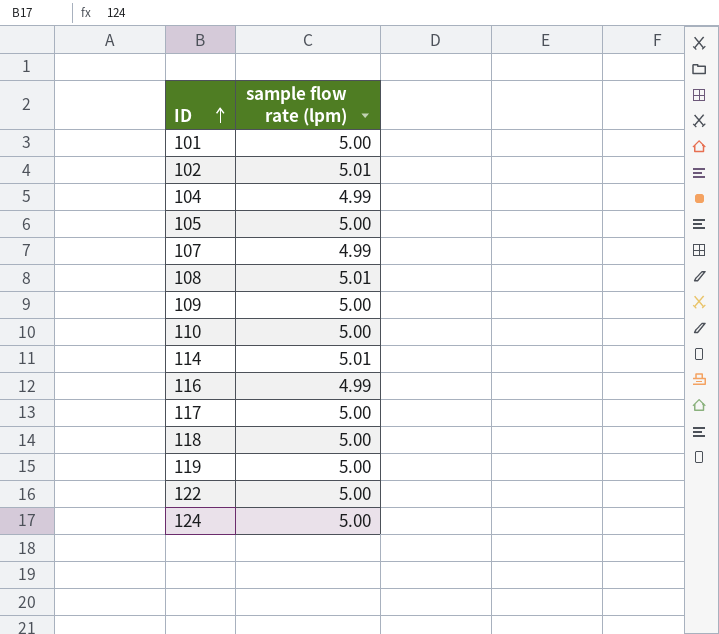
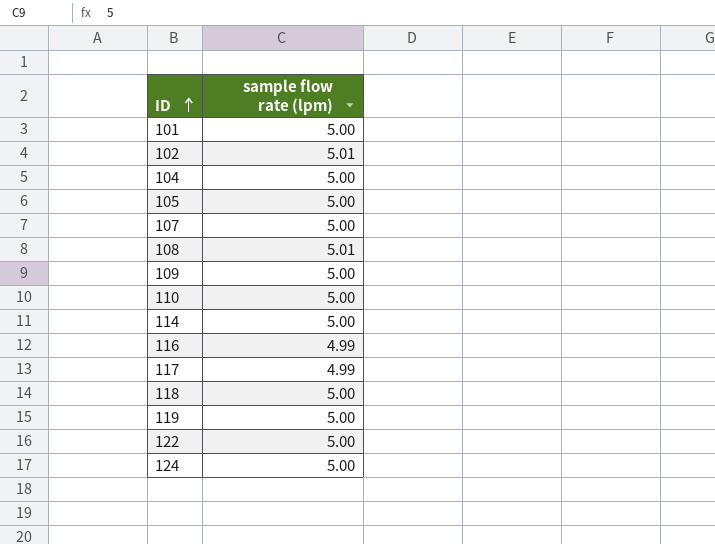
104 | sample flow rate (lpm): 4.99 -> 5.00
107 | sample flow rate (lpm): 4.99 -> 5.00
114 | sample flow rate (lpm): 5.01 -> 5.00
117 | sample flow rate (lpm): 5.00 -> 4.99

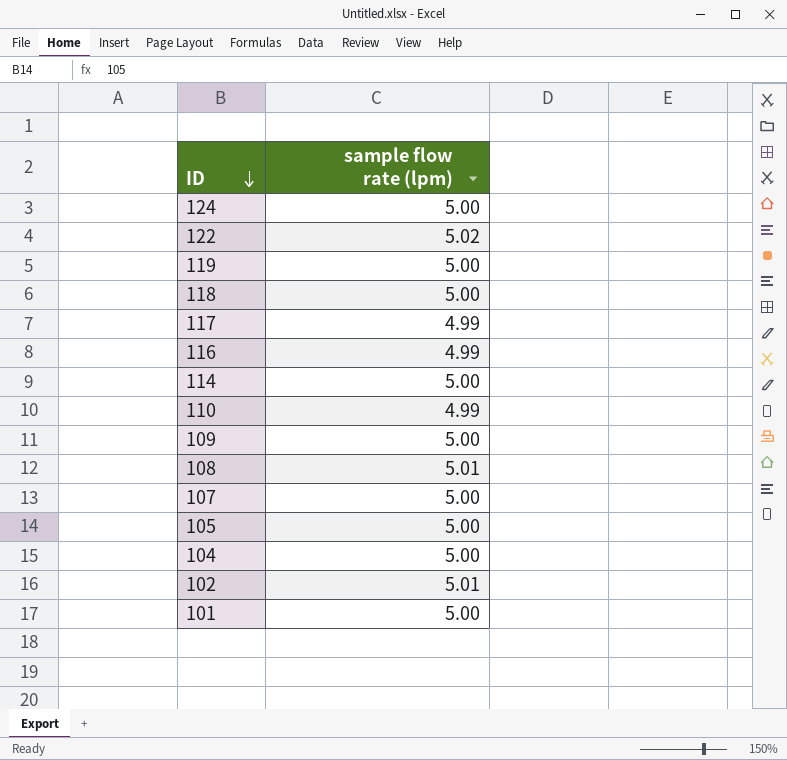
row order: ID ascending -> ID descending
122 | sample flow rate (lpm): 5.00 -> 5.02
110 | sample flow rate (lpm): 5.00 -> 4.99

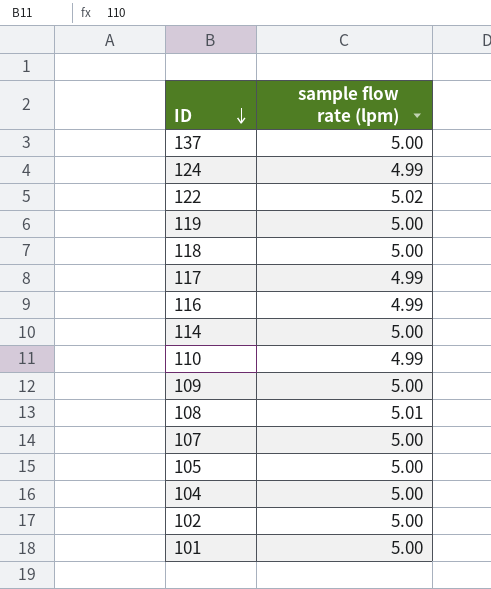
row 137: none -> 5.00
124 | sample flow rate (lpm): 5.00 -> 4.99
102 | sample flow rate (lpm): 5.01 -> 5.00

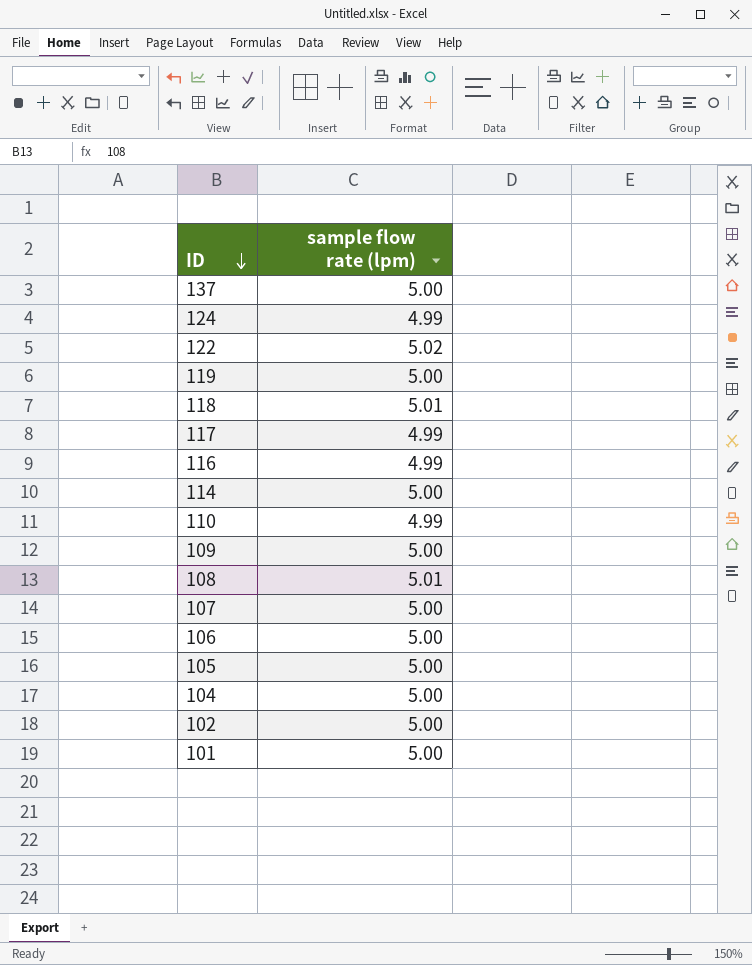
118 | sample flow rate (lpm): 5.00 -> 5.01
row 106: none -> 5.00

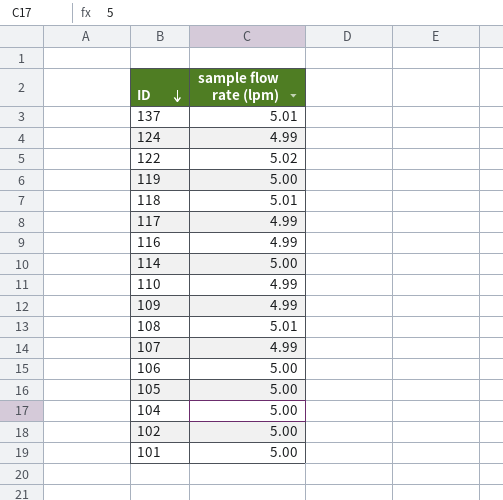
137 | sample flow rate (lpm): 5.00 -> 5.01
109 | sample flow rate (lpm): 5.00 -> 4.99
107 | sample flow rate (lpm): 5.00 -> 4.99

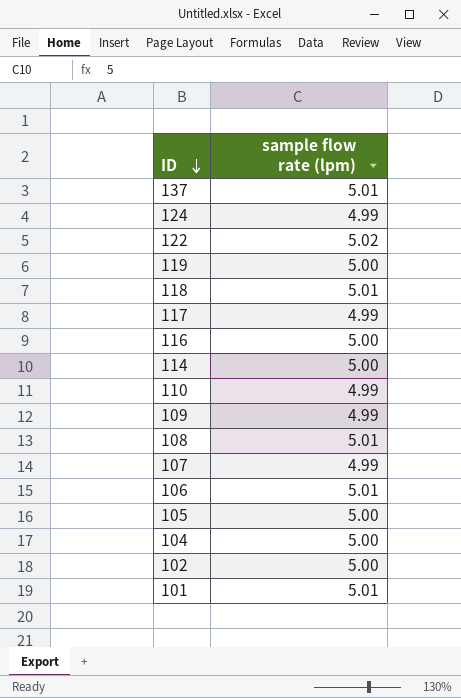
116 | sample flow rate (lpm): 4.99 -> 5.00
106 | sample flow rate (lpm): 5.00 -> 5.01
101 | sample flow rate (lpm): 5.00 -> 5.01

